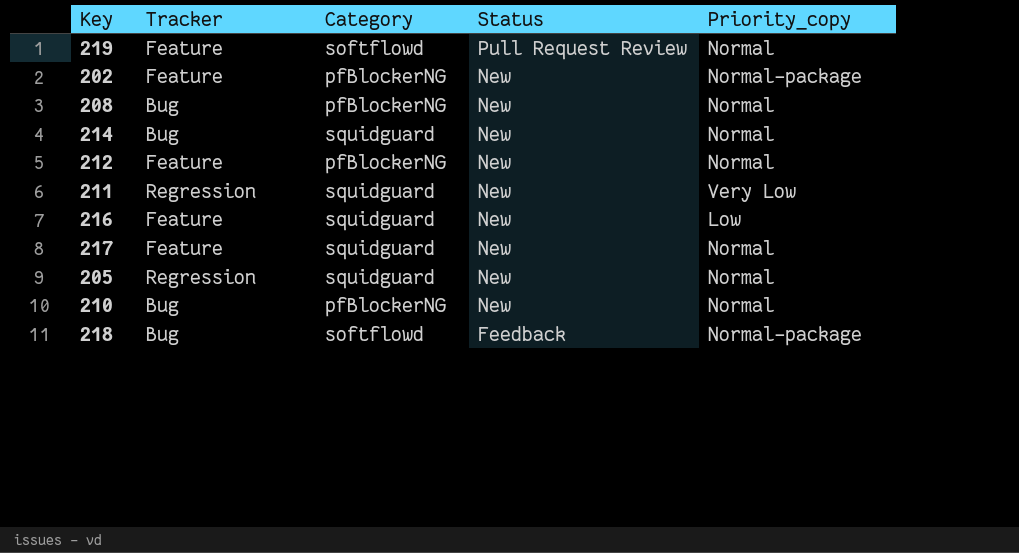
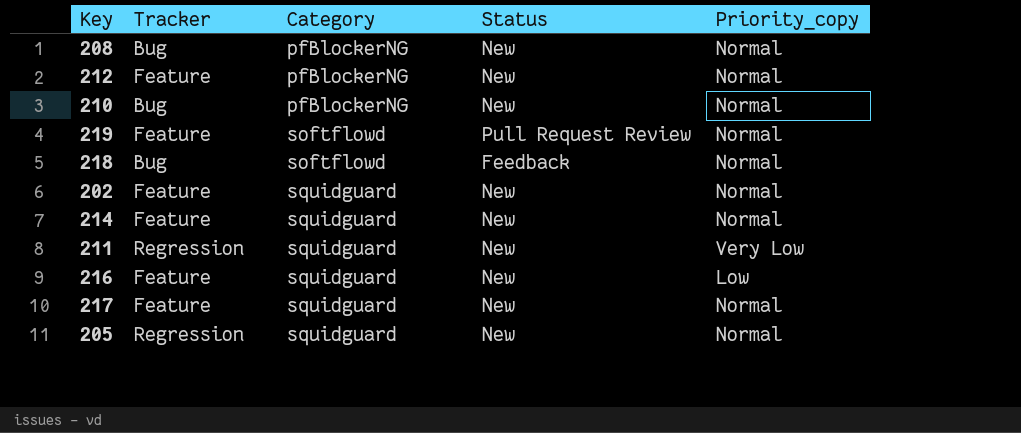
row order: Status descending -> Category ascending
218 | Priority_copy: Normal-package -> Normal
202 | Category: pfBlockerNG -> squidguard
202 | Priority_copy: Normal-package -> Normal
214 | Tracker: Bug -> Feature

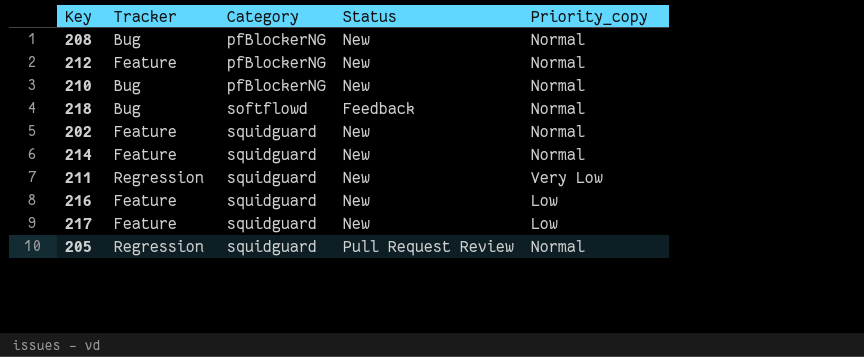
row 219: Feature | softflowd | Pull Request Review | Normal -> none
217 | Priority_copy: Normal -> Low
205 | Status: New -> Pull Request Review

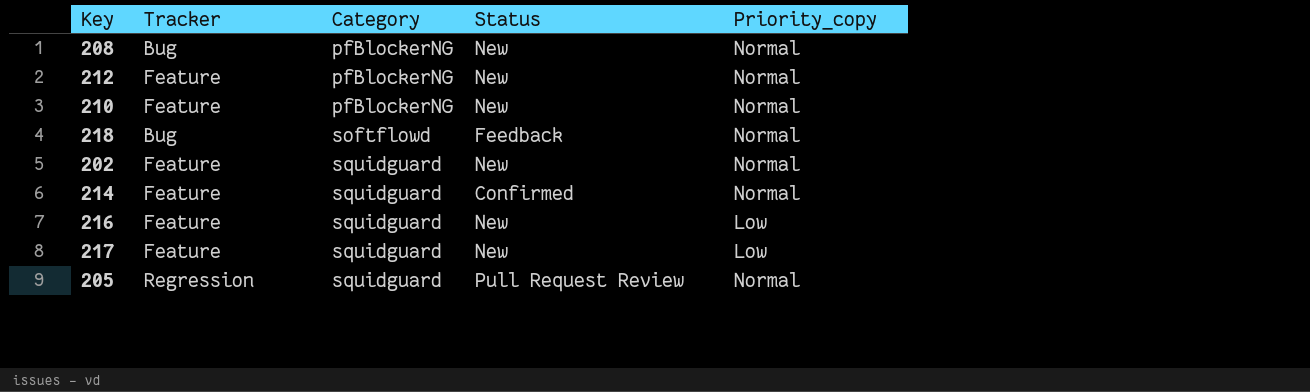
row 211: Regression | squidguard | New | Very Low -> none
210 | Tracker: Bug -> Feature
214 | Status: New -> Confirmed

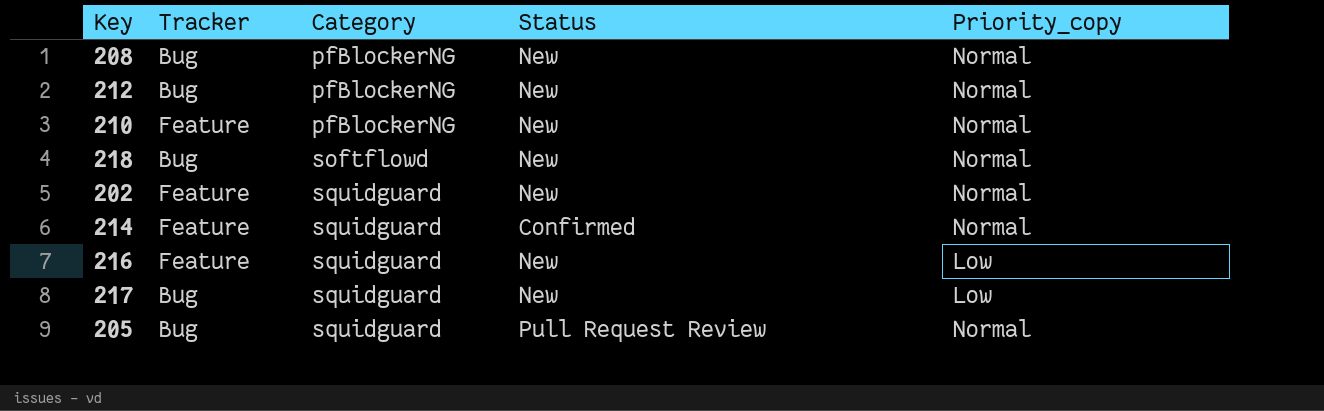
212 | Tracker: Feature -> Bug
218 | Status: Feedback -> New
217 | Tracker: Feature -> Bug
205 | Tracker: Regression -> Bug

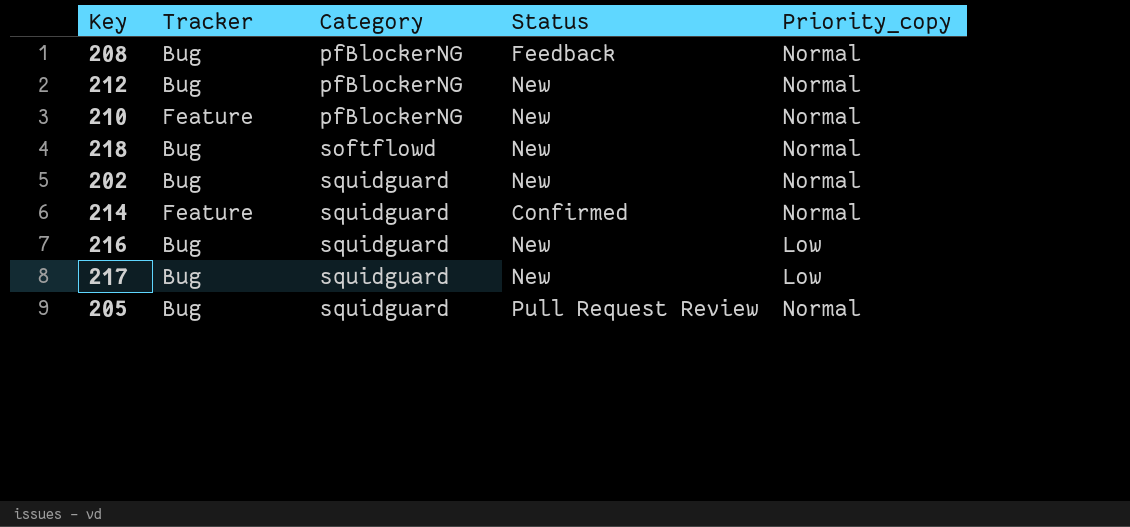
208 | Status: New -> Feedback
202 | Tracker: Feature -> Bug
216 | Tracker: Feature -> Bug

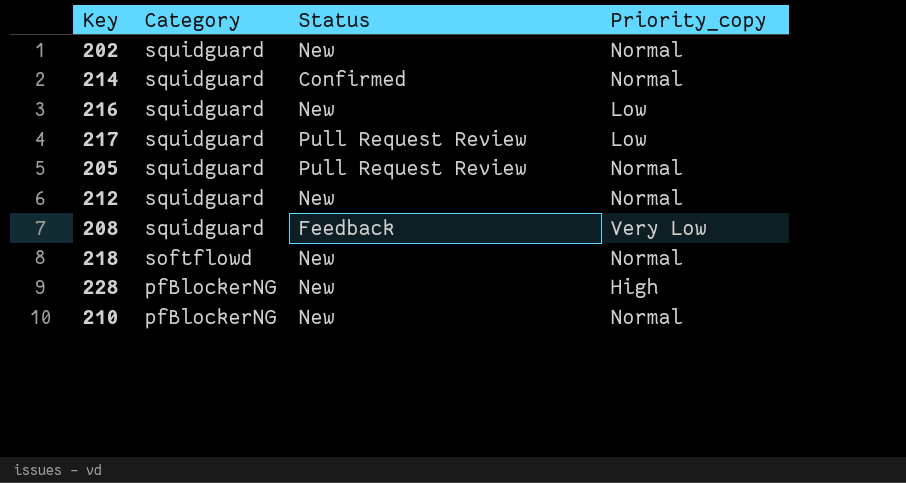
row order: Category ascending -> Category descending
column Tracker | position: 2 -> none
217 | Status: New -> Pull Request Review
212 | Category: pfBlockerNG -> squidguard
208 | Category: pfBlockerNG -> squidguard
208 | Priority_copy: Normal -> Very Low
row 228: none -> pfBlockerNG | New | High

